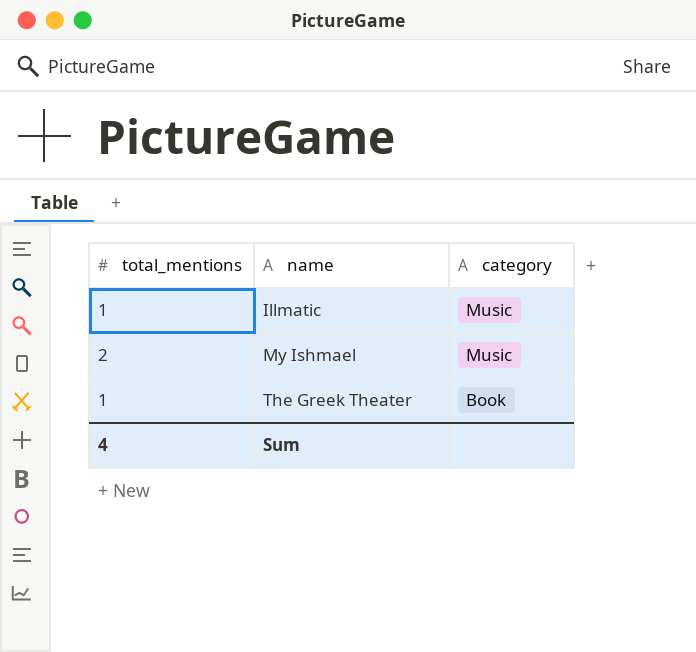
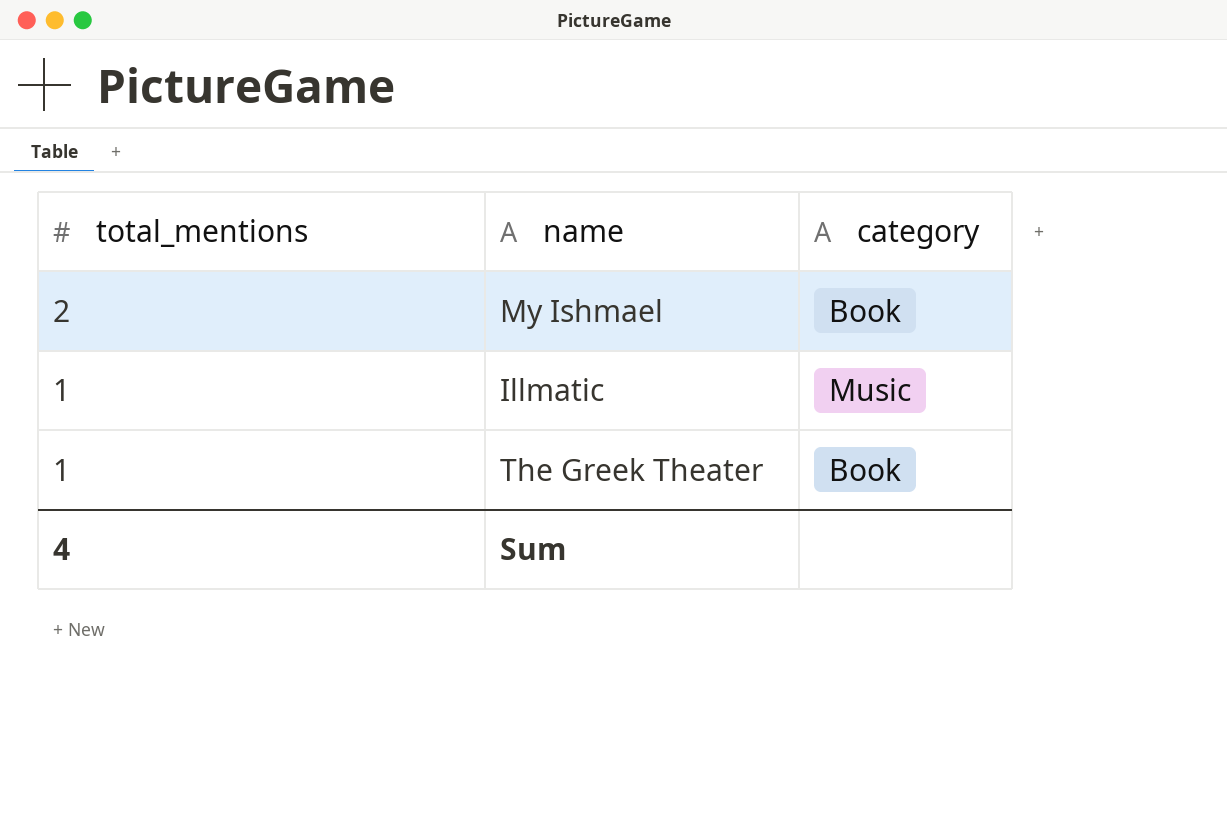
row order: name ascending -> total_mentions descending
My Ishmael | category: Music -> Book

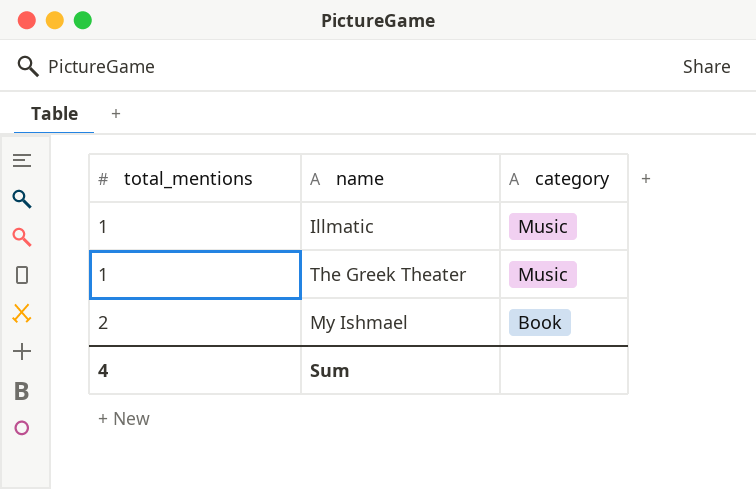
row order: total_mentions descending -> total_mentions ascending
The Greek Theater | category: Book -> Music

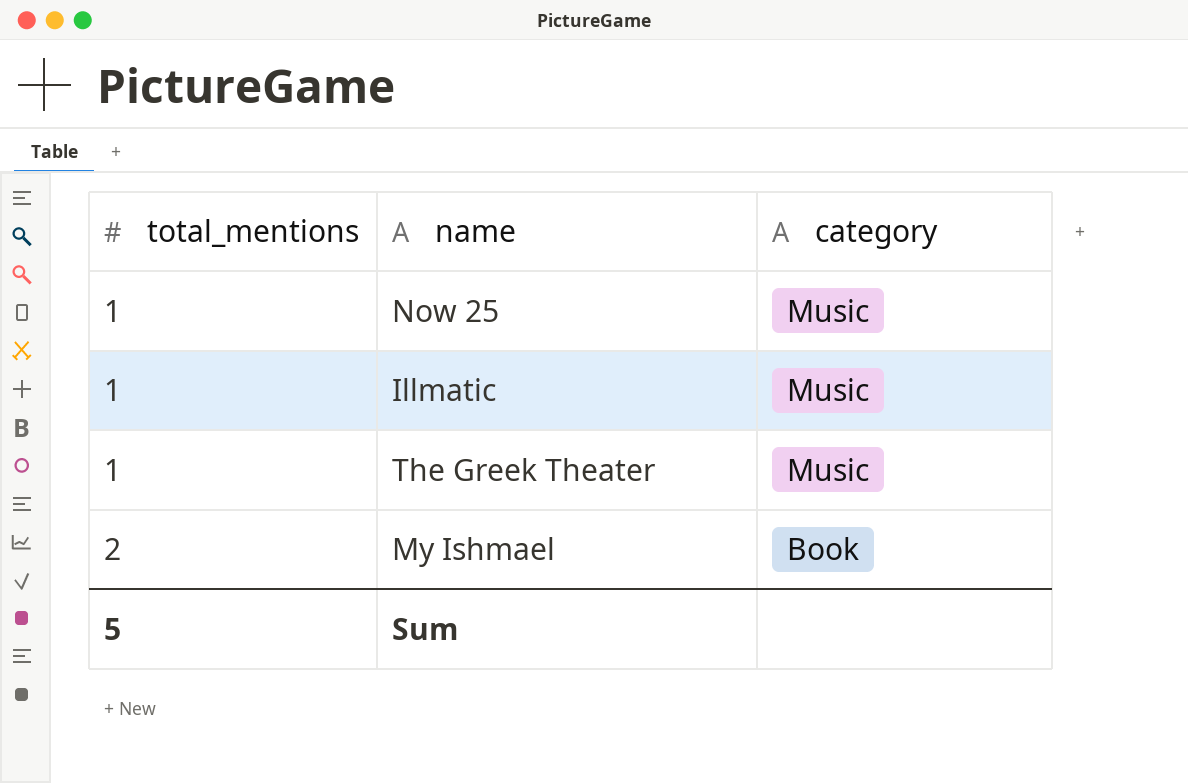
row Now 25: none -> 1 | Music
Sum | total_mentions: 4 -> 5

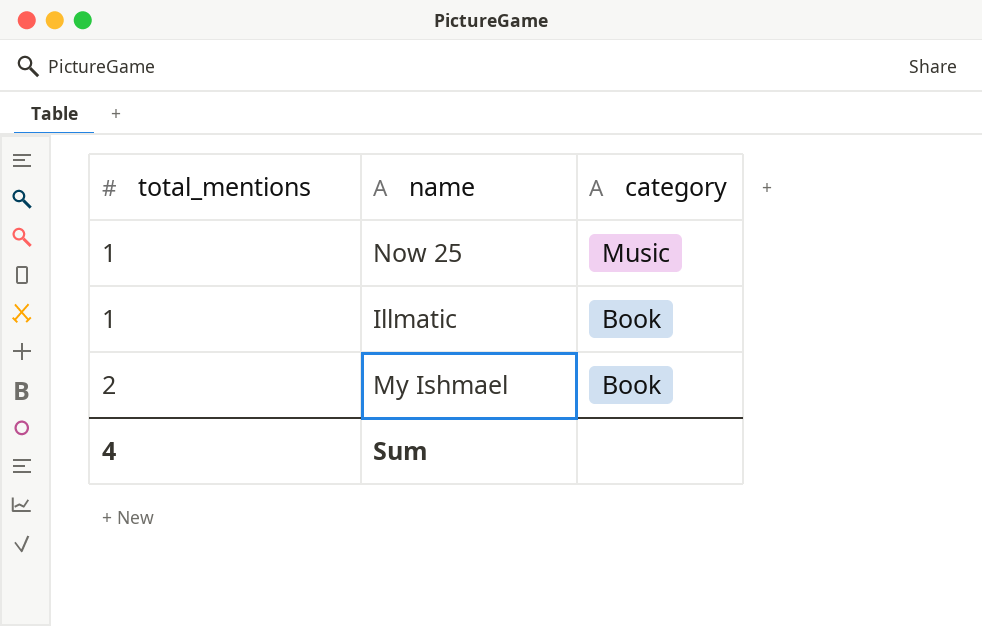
row The Greek Theater: 1 | Music -> none
Illmatic | category: Music -> Book
Sum | total_mentions: 5 -> 4

